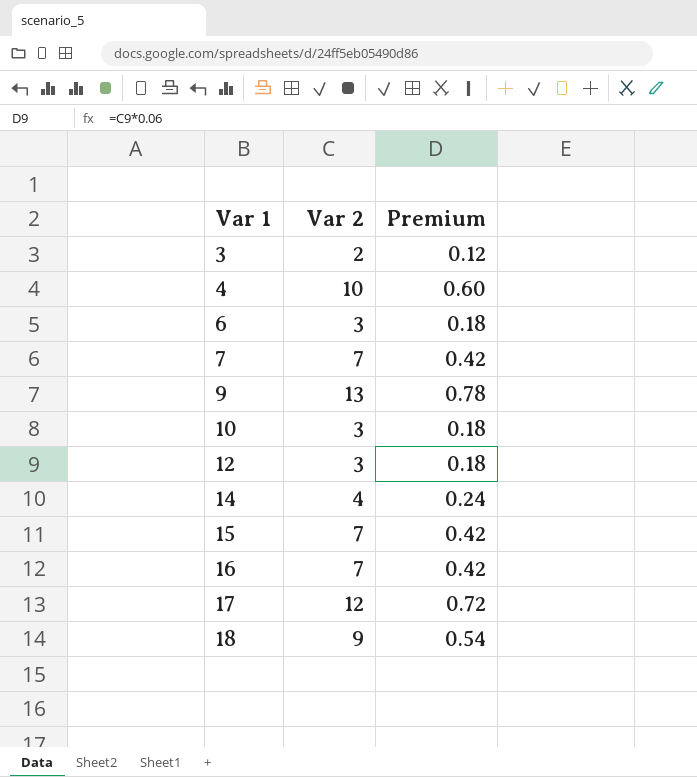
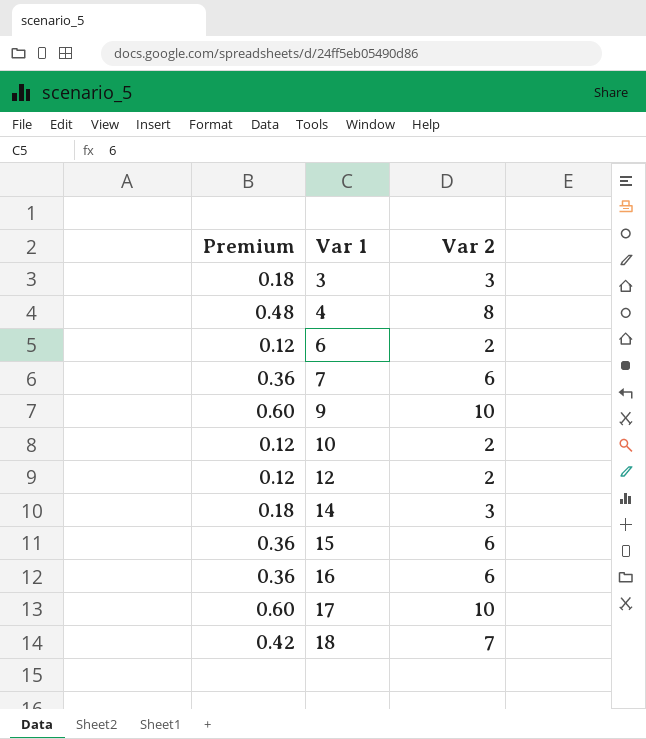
column Premium | position: 3 -> 1
3 | Premium: 0.12 -> 0.18
3 | Var 2: 2 -> 3
4 | Premium: 0.60 -> 0.48
4 | Var 2: 10 -> 8
6 | Premium: 0.18 -> 0.12
6 | Var 2: 3 -> 2
7 | Premium: 0.42 -> 0.36
7 | Var 2: 7 -> 6
9 | Premium: 0.78 -> 0.60
9 | Var 2: 13 -> 10
10 | Premium: 0.18 -> 0.12
10 | Var 2: 3 -> 2
12 | Premium: 0.18 -> 0.12
12 | Var 2: 3 -> 2
14 | Premium: 0.24 -> 0.18
14 | Var 2: 4 -> 3
15 | Premium: 0.42 -> 0.36
15 | Var 2: 7 -> 6
16 | Premium: 0.42 -> 0.36
16 | Var 2: 7 -> 6
17 | Premium: 0.72 -> 0.60
17 | Var 2: 12 -> 10
18 | Premium: 0.54 -> 0.42
18 | Var 2: 9 -> 7

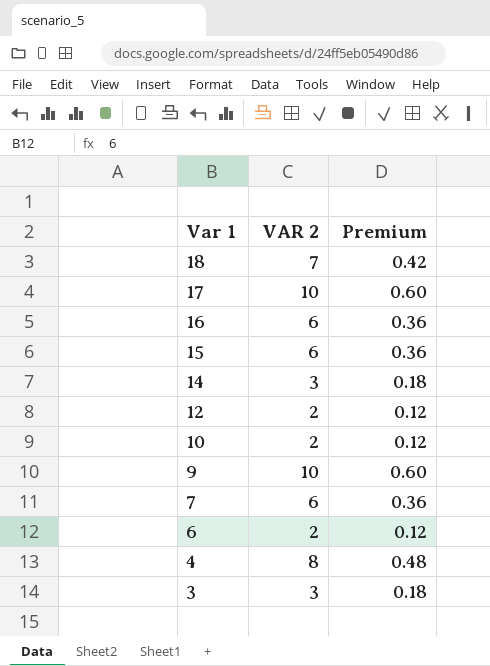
row order: Var 1 ascending -> Var 1 descending
column name: Var 2 -> VAR 2
column Premium | position: 1 -> 3

